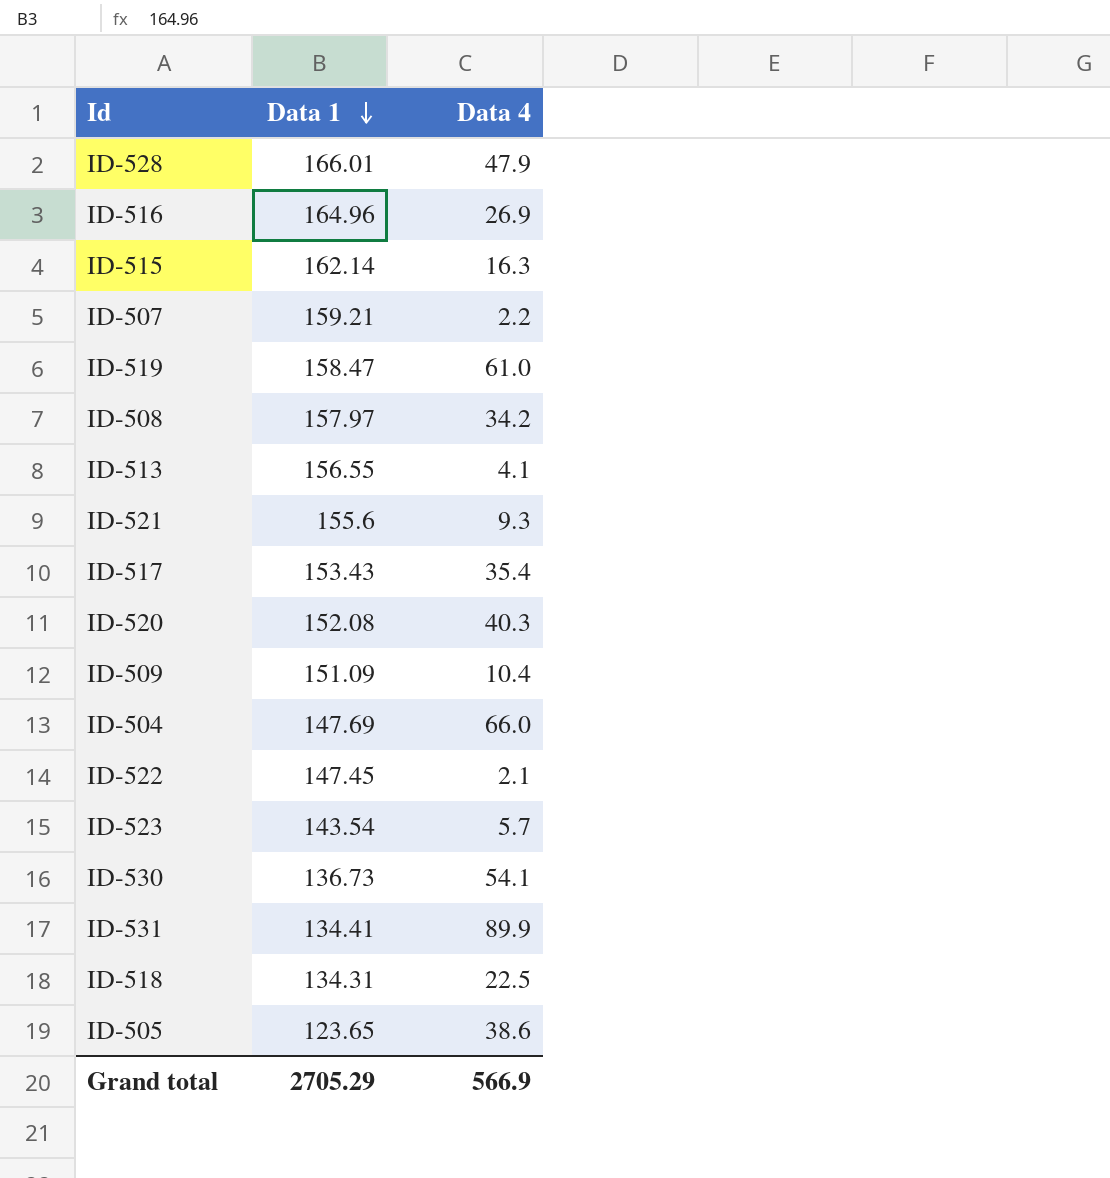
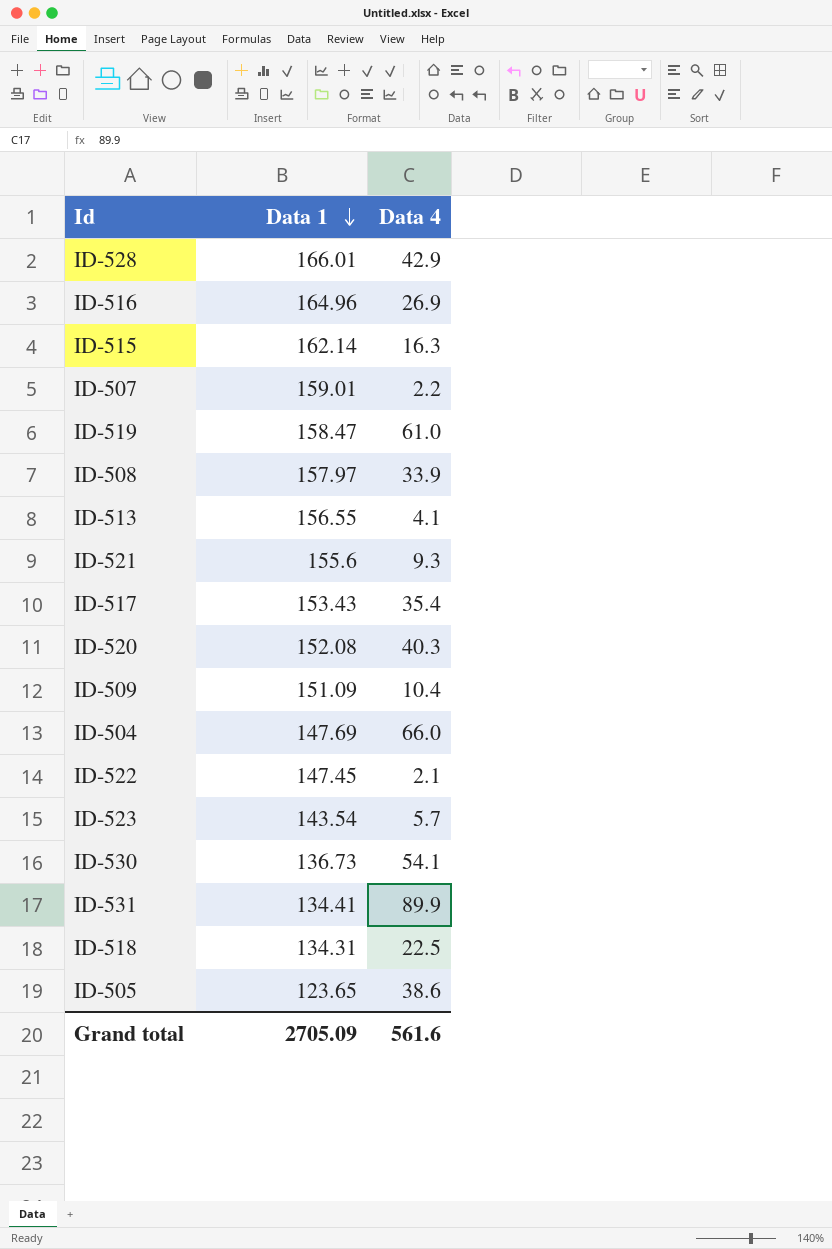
ID-528 | Data 4: 47.9 -> 42.9
ID-507 | Data 1: 159.21 -> 159.01
ID-508 | Data 4: 34.2 -> 33.9
Grand total | Data 1: 2705.29 -> 2705.09
Grand total | Data 4: 566.9 -> 561.6

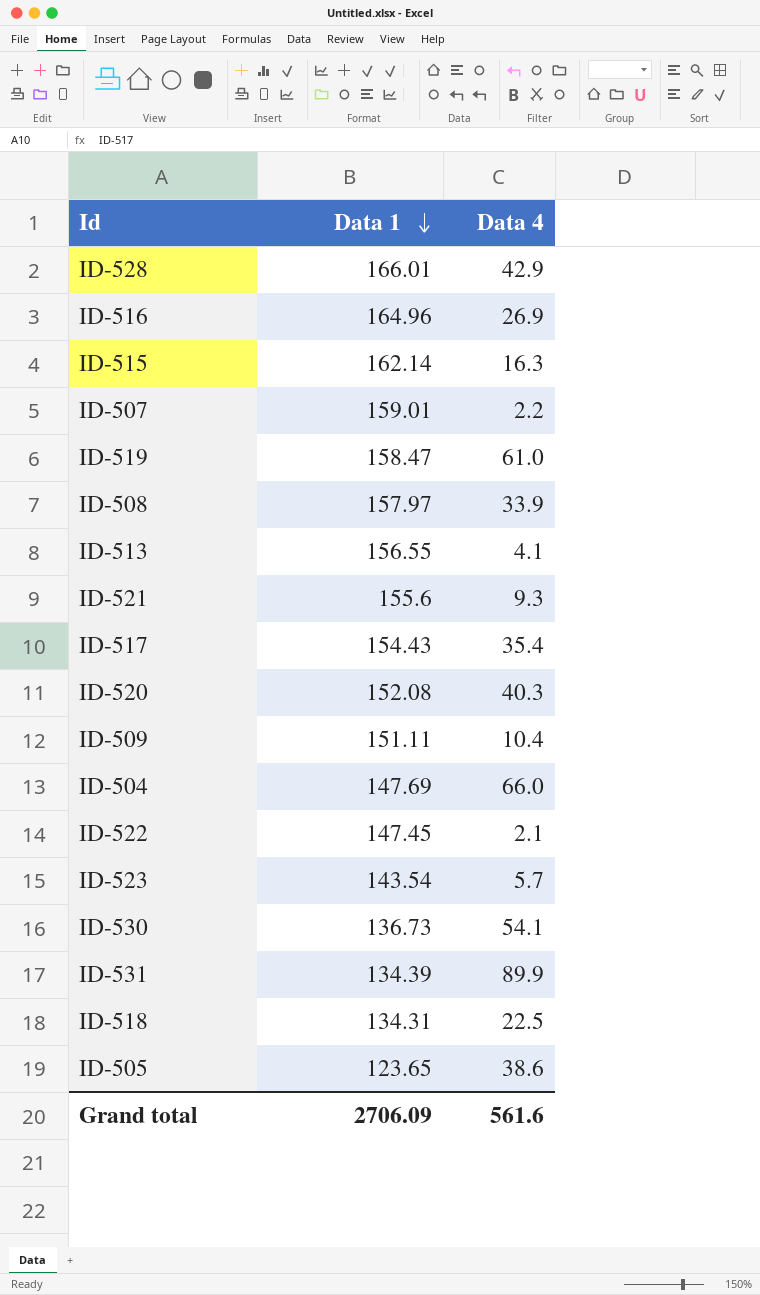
ID-517 | Data 1: 153.43 -> 154.43
ID-509 | Data 1: 151.09 -> 151.11
ID-531 | Data 1: 134.41 -> 134.39
Grand total | Data 1: 2705.09 -> 2706.09

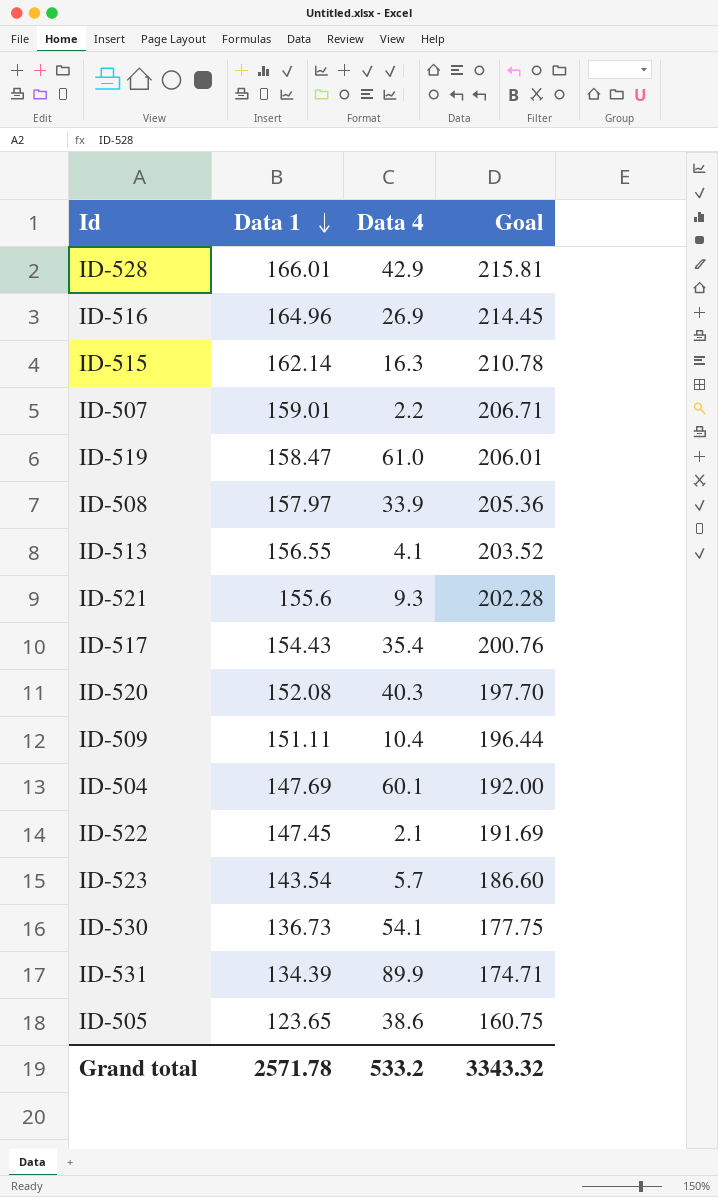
column Goal | formula: none -> [Data 1] * 1.3
row ID-518: 134.31 | 22.5 -> none
ID-504 | Data 4: 66.0 -> 60.1
Grand total | Data 1: 2706.09 -> 2571.78
Grand total | Data 4: 561.6 -> 533.2

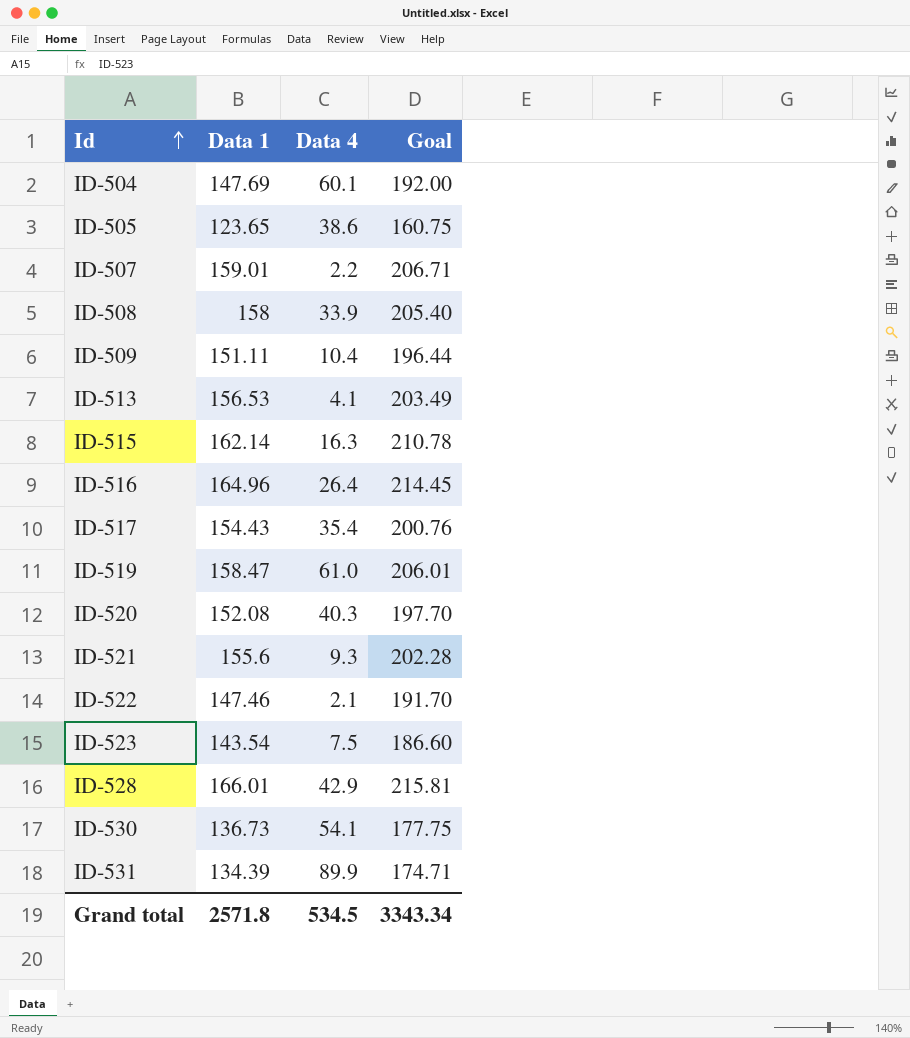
row order: Data 1 descending -> Id ascending
ID-508 | Data 1: 157.97 -> 158
ID-508 | Goal: 205.36 -> 205.40
ID-513 | Data 1: 156.55 -> 156.53
ID-513 | Goal: 203.52 -> 203.49
ID-516 | Data 4: 26.9 -> 26.4
ID-522 | Data 1: 147.45 -> 147.46
ID-522 | Goal: 191.69 -> 191.70
ID-523 | Data 4: 5.7 -> 7.5
Grand total | Data 1: 2571.78 -> 2571.8
Grand total | Data 4: 533.2 -> 534.5
Grand total | Goal: 3343.32 -> 3343.34

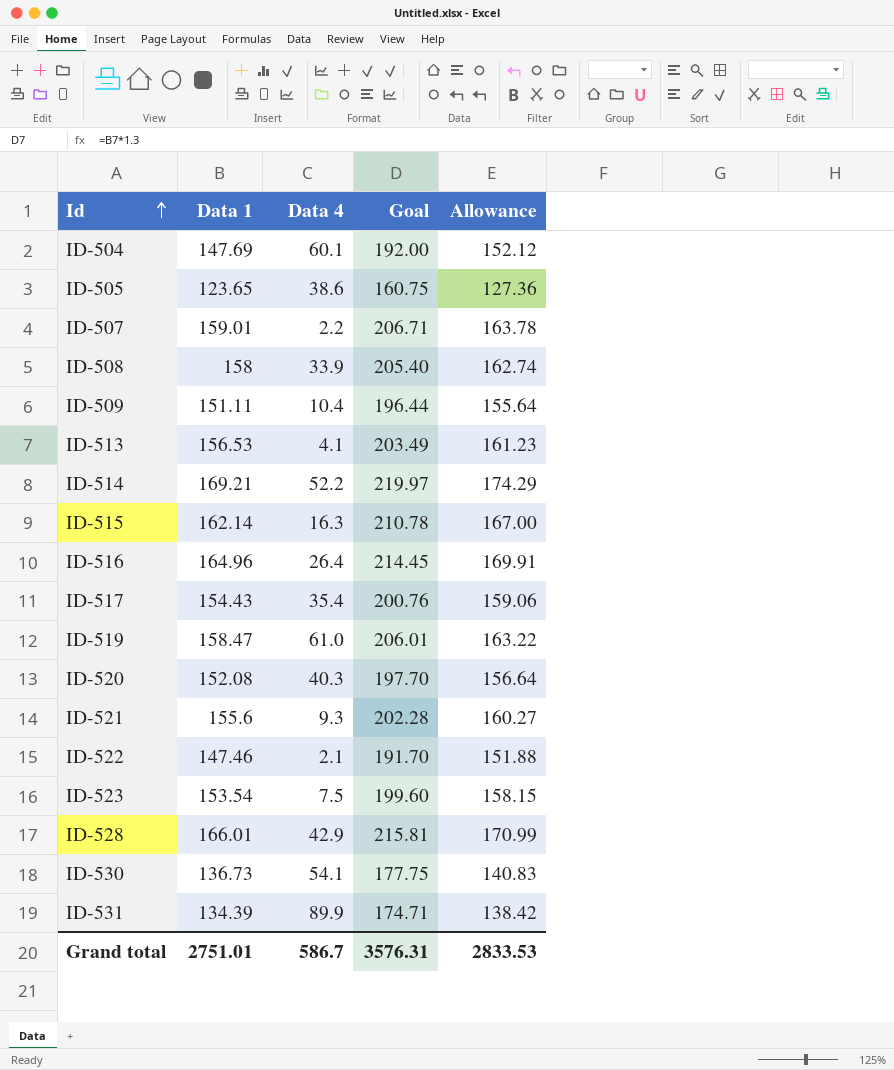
column Allowance | formula: none -> [Data 1] * 1.03
row ID-514: none -> 169.21 | 52.2 | 219.97 | 174.29
ID-523 | Data 1: 143.54 -> 153.54
ID-523 | Goal: 186.60 -> 199.60
Grand total | Data 1: 2571.8 -> 2751.01
Grand total | Data 4: 534.5 -> 586.7
Grand total | Goal: 3343.34 -> 3576.31

